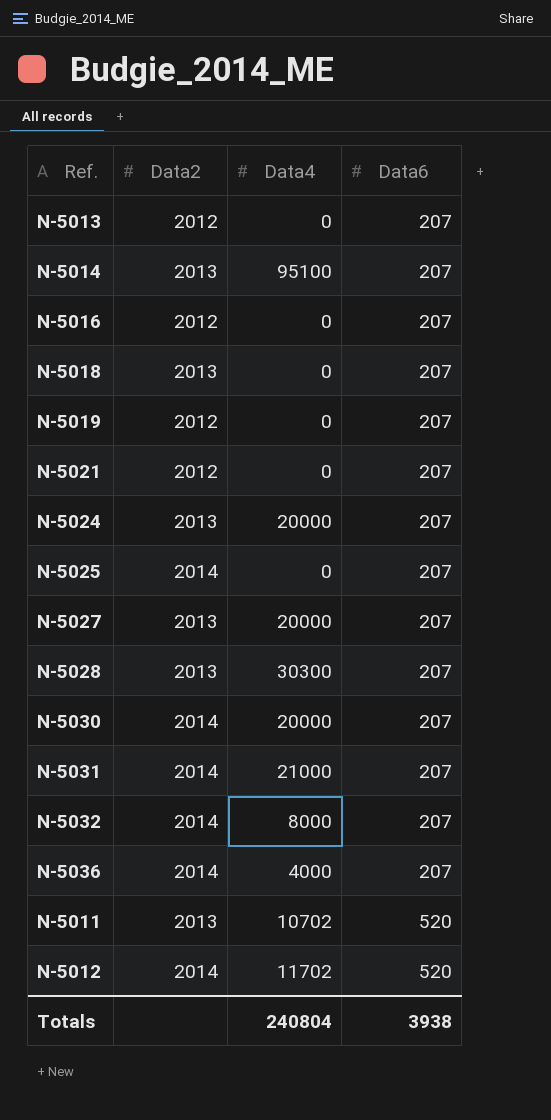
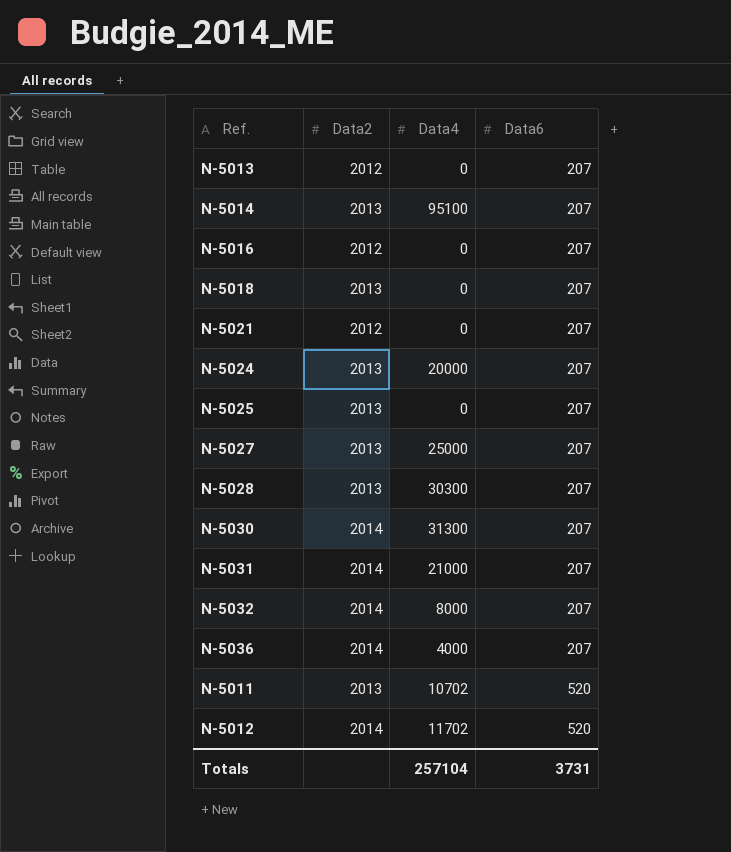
row N-5019: 2012 | 0 | 207 -> none
N-5025 | Data2: 2014 -> 2013
N-5027 | Data4: 20000 -> 25000
N-5030 | Data4: 20000 -> 31300
Totals | Data4: 240804 -> 257104
Totals | Data6: 3938 -> 3731

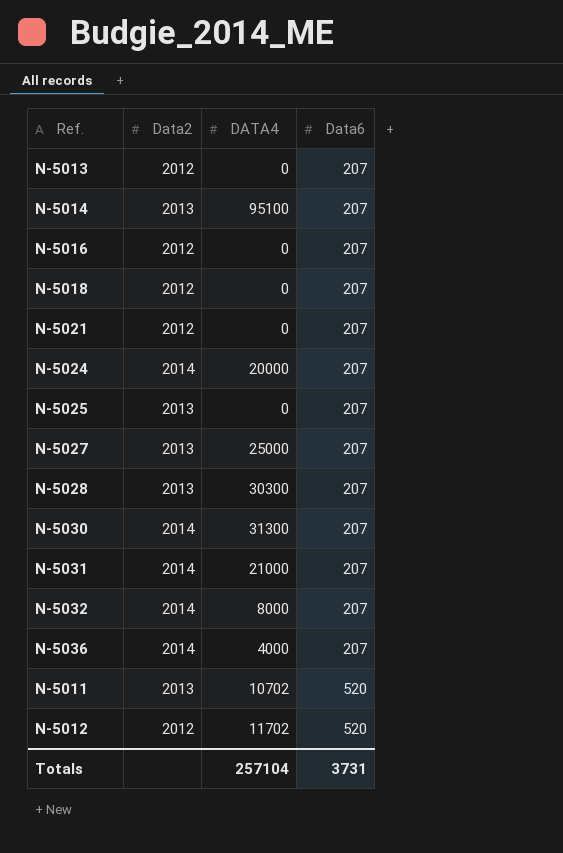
column name: Data4 -> DATA4
N-5018 | Data2: 2013 -> 2012
N-5024 | Data2: 2013 -> 2014
N-5012 | Data2: 2014 -> 2012

